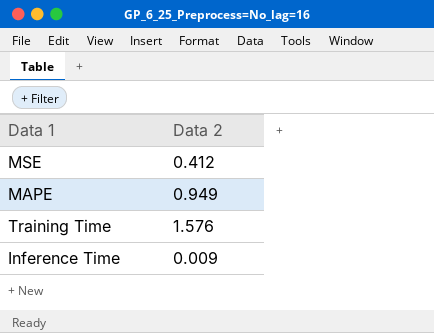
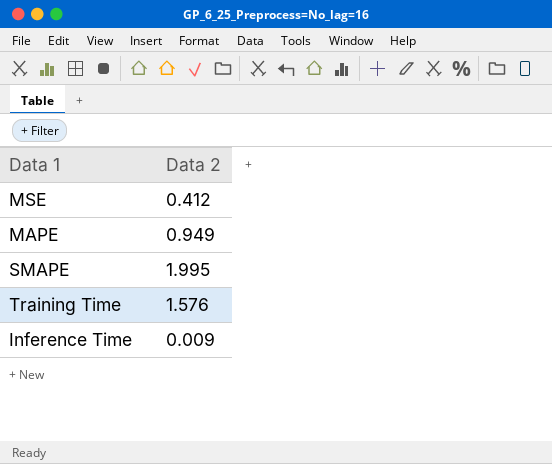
row SMAPE: none -> 1.995

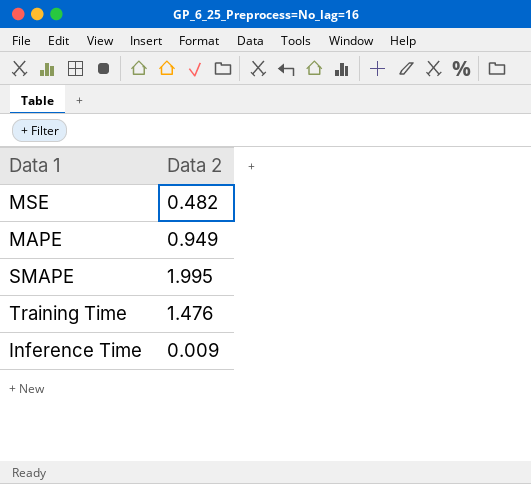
MSE | Data 2: 0.412 -> 0.482
Training Time | Data 2: 1.576 -> 1.476

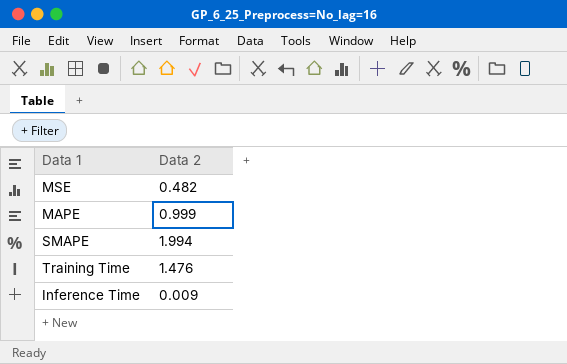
MAPE | Data 2: 0.949 -> 0.999
SMAPE | Data 2: 1.995 -> 1.994

